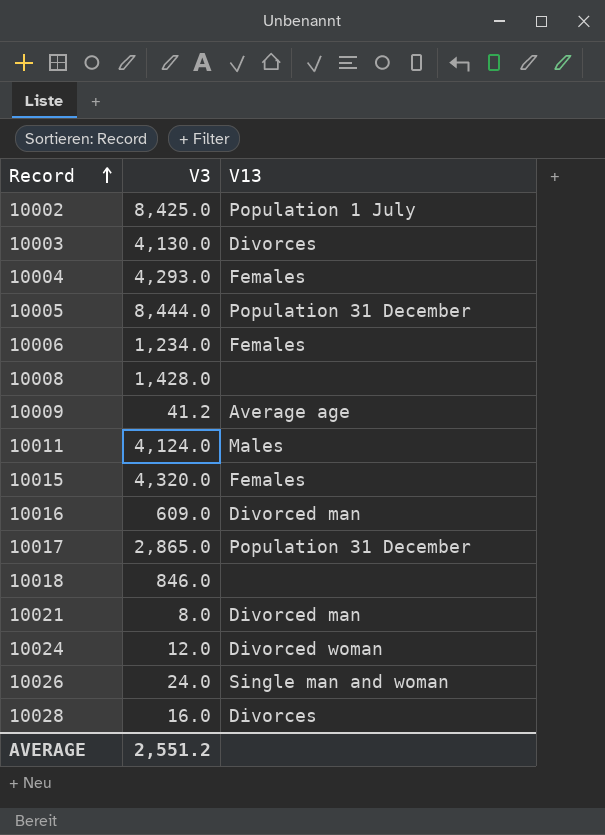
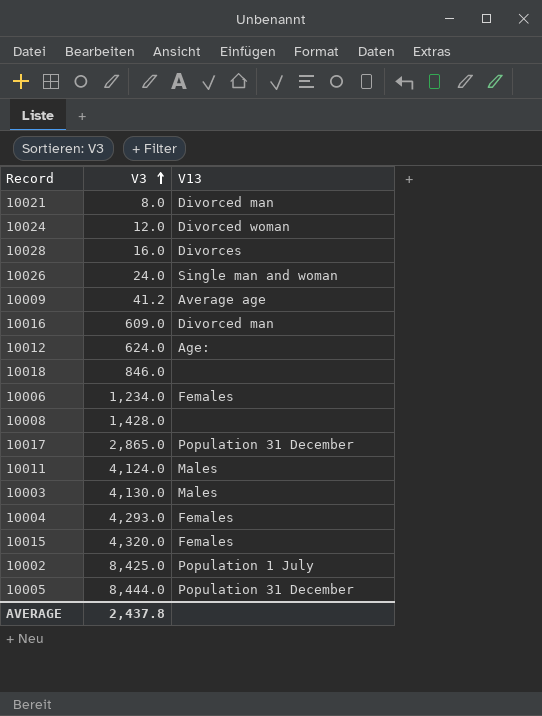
row order: Record ascending -> V3 ascending
row 10012: none -> 624.0 | Age:
10003 | V13: Divorces -> Males
AVERAGE | V3: 2,551.2 -> 2,437.8

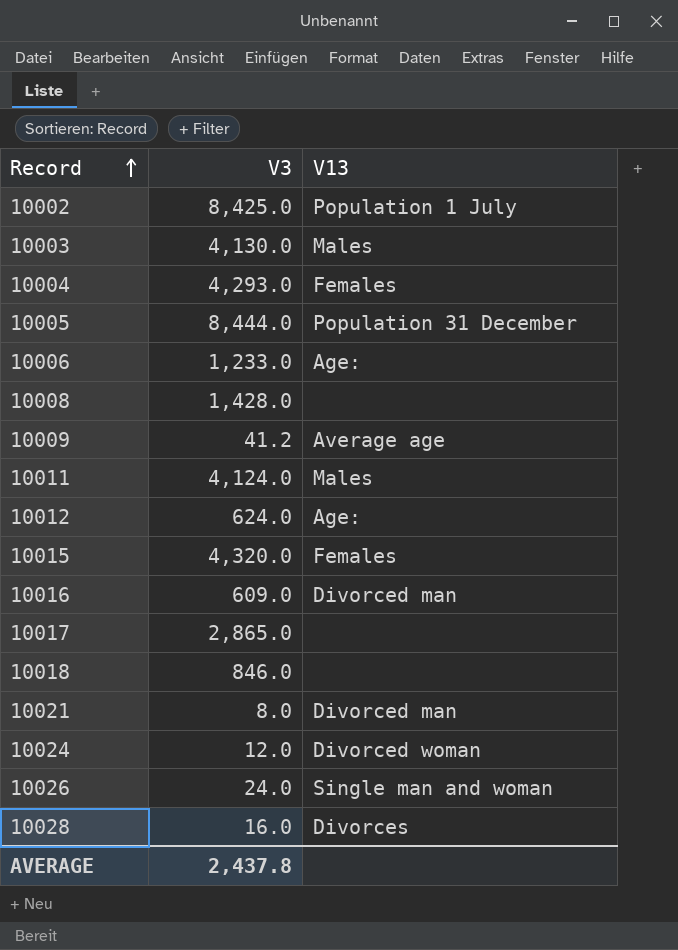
row order: V3 ascending -> Record ascending
10006 | V3: 1,234.0 -> 1,233.0
10006 | V13: Females -> Age:
10017 | V13: Population 31 December -> none

